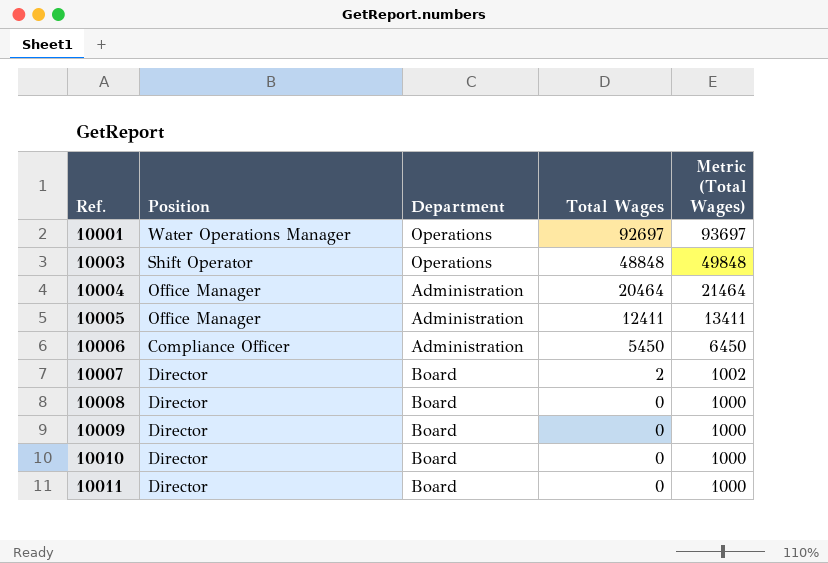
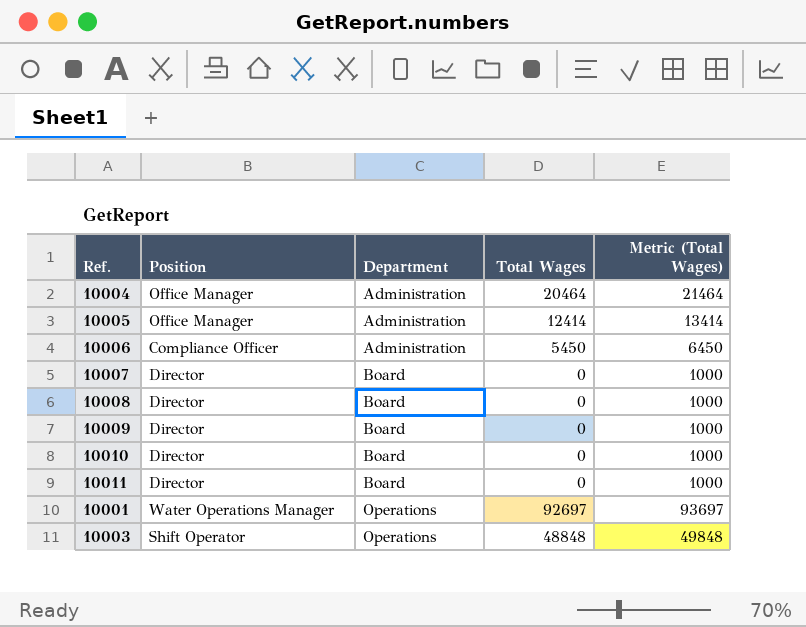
row order: Ref. ascending -> Department ascending
10005 | Total Wages: 12411 -> 12414
10005 | Metric (Total Wages): 13411 -> 13414
10007 | Total Wages: 2 -> 0
10007 | Metric (Total Wages): 1002 -> 1000

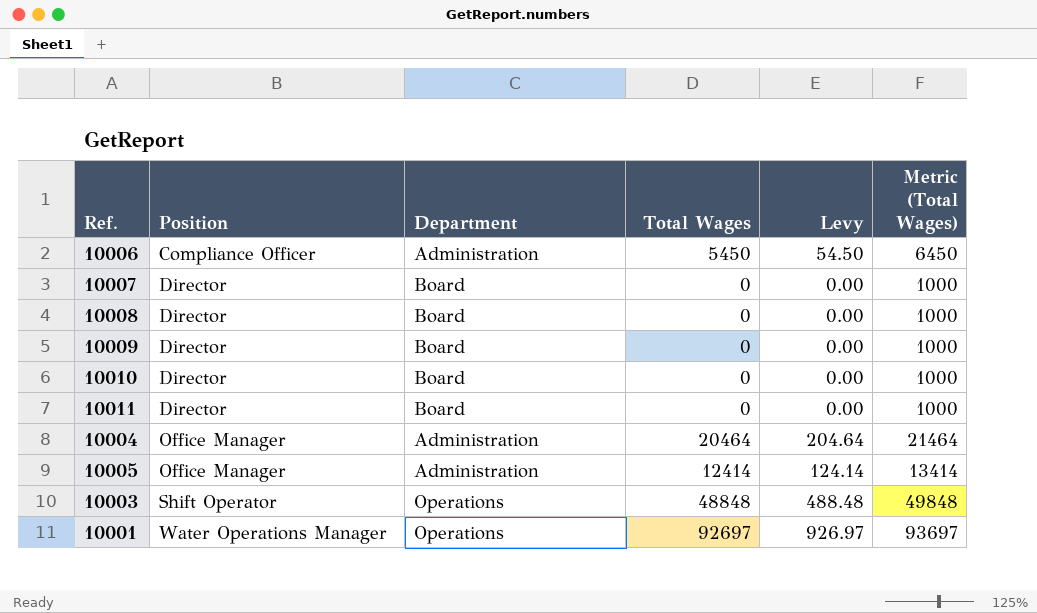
row order: Department ascending -> Position ascending
column Levy | formula: none -> [Total Wages] * 0.01

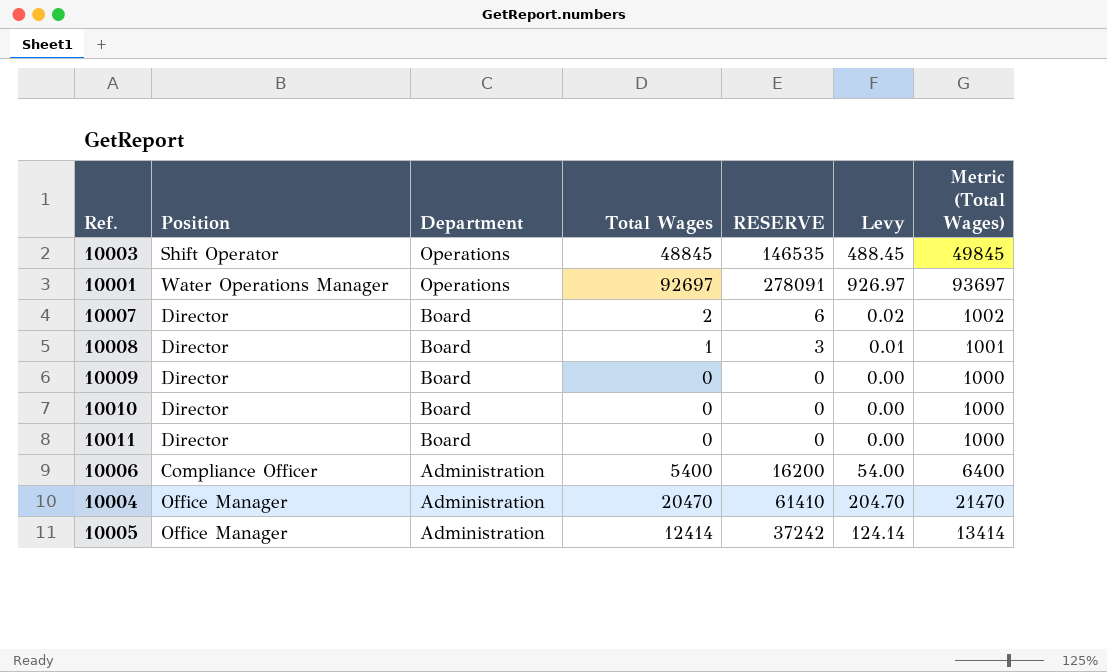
row order: Position ascending -> Department descending
column RESERVE | formula: none -> [Total Wages] * 3
10003 | Total Wages: 48848 -> 48845
10003 | Levy: 488.48 -> 488.45
10003 | Metric (Total Wages): 49848 -> 49845
10007 | Total Wages: 0 -> 2
10007 | Levy: 0.00 -> 0.02
10007 | Metric (Total Wages): 1000 -> 1002
10008 | Total Wages: 0 -> 1
10008 | Levy: 0.00 -> 0.01
10008 | Metric (Total Wages): 1000 -> 1001
10006 | Total Wages: 5450 -> 5400
10006 | Levy: 54.50 -> 54.00
10006 | Metric (Total Wages): 6450 -> 6400
10004 | Total Wages: 20464 -> 20470
10004 | Levy: 204.64 -> 204.70
10004 | Metric (Total Wages): 21464 -> 21470

